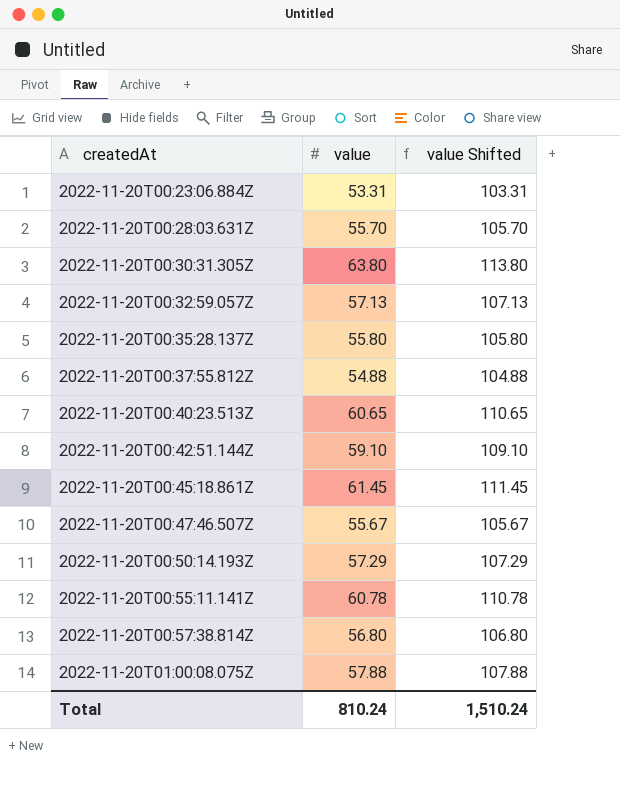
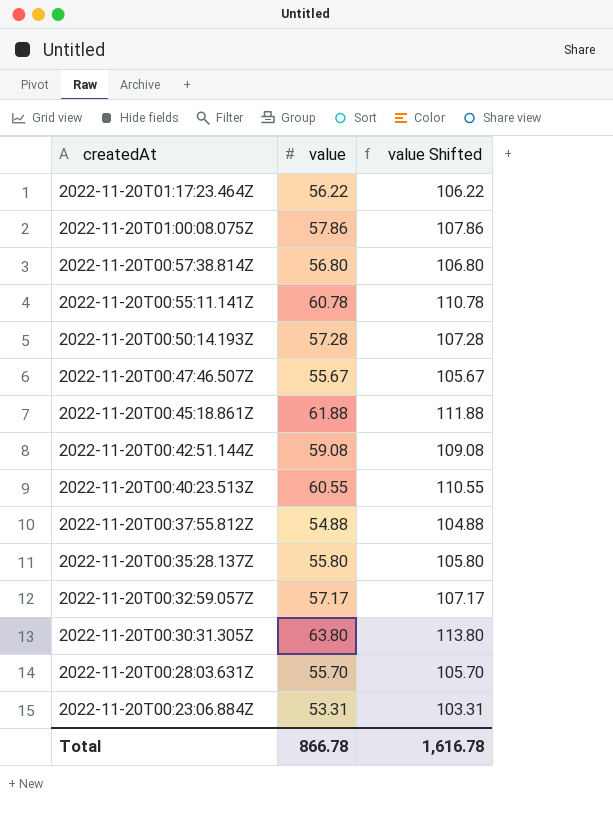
row order: createdAt ascending -> createdAt descending
row 2022-11-20T01:17:23.464Z: none -> 56.22 | 106.22
2022-11-20T01:00:08.075Z | value: 57.88 -> 57.86
2022-11-20T01:00:08.075Z | value Shifted: 107.88 -> 107.86
2022-11-20T00:50:14.193Z | value: 57.29 -> 57.28
2022-11-20T00:50:14.193Z | value Shifted: 107.29 -> 107.28
2022-11-20T00:45:18.861Z | value: 61.45 -> 61.88
2022-11-20T00:45:18.861Z | value Shifted: 111.45 -> 111.88
2022-11-20T00:42:51.144Z | value: 59.10 -> 59.08
2022-11-20T00:42:51.144Z | value Shifted: 109.10 -> 109.08
2022-11-20T00:40:23.513Z | value: 60.65 -> 60.55
2022-11-20T00:40:23.513Z | value Shifted: 110.65 -> 110.55
2022-11-20T00:32:59.057Z | value: 57.13 -> 57.17
2022-11-20T00:32:59.057Z | value Shifted: 107.13 -> 107.17
Total | value: 810.24 -> 866.78
Total | value Shifted: 1,510.24 -> 1,616.78

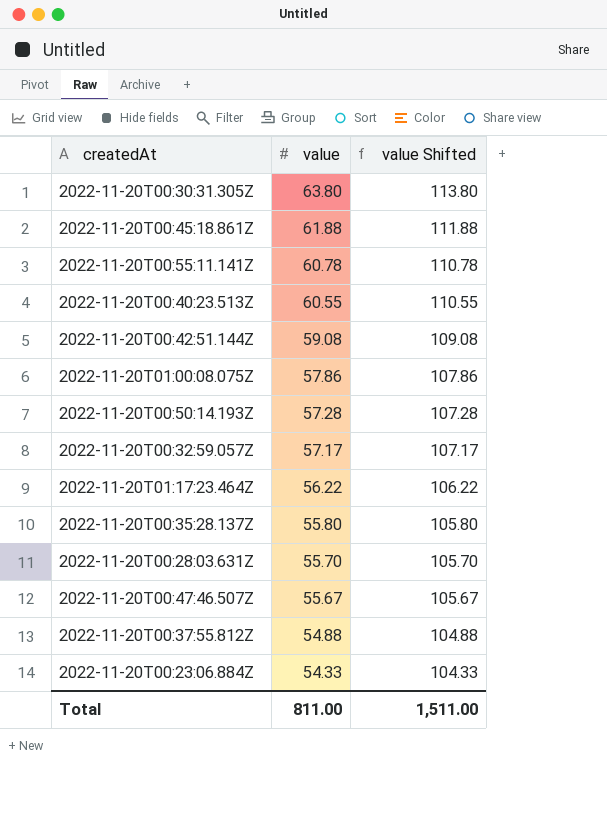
row order: createdAt descending -> value descending
row 2022-11-20T00:57:38.814Z: 56.80 | 106.80 -> none
2022-11-20T00:23:06.884Z | value: 53.31 -> 54.33
2022-11-20T00:23:06.884Z | value Shifted: 103.31 -> 104.33
Total | value: 866.78 -> 811.00
Total | value Shifted: 1,616.78 -> 1,511.00

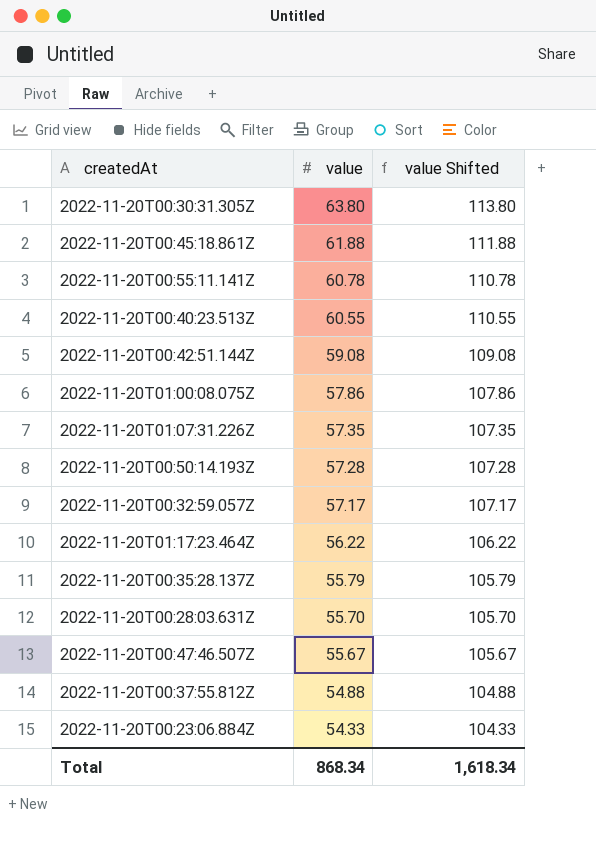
row 2022-11-20T01:07:31.226Z: none -> 57.35 | 107.35
2022-11-20T00:35:28.137Z | value: 55.80 -> 55.79
2022-11-20T00:35:28.137Z | value Shifted: 105.80 -> 105.79
Total | value: 811.00 -> 868.34
Total | value Shifted: 1,511.00 -> 1,618.34

